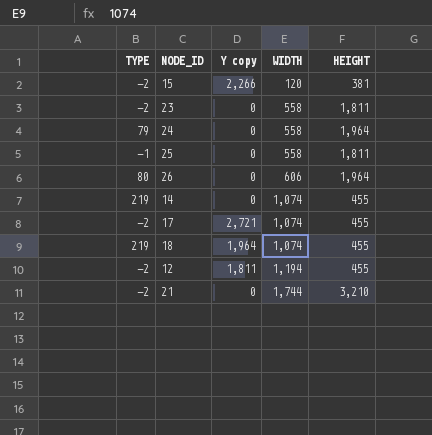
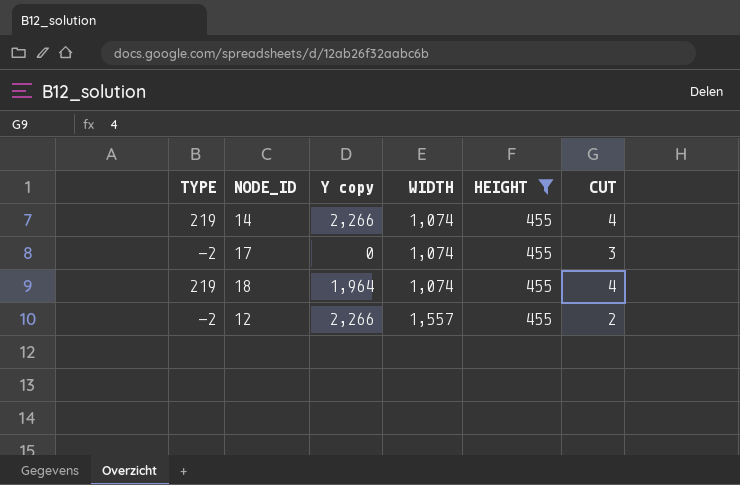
filter: none -> HEIGHT = 455
column CUT | position: none -> 6
14 | Y copy: 0 -> 2,266
17 | Y copy: 2,721 -> 0
12 | Y copy: 1,811 -> 2,266
12 | WIDTH: 1,194 -> 1,557

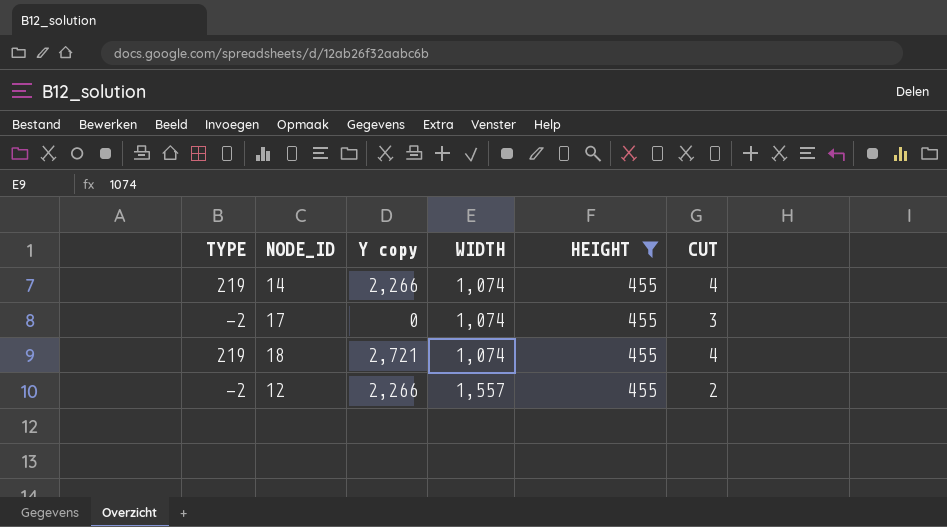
18 | Y copy: 1,964 -> 2,721

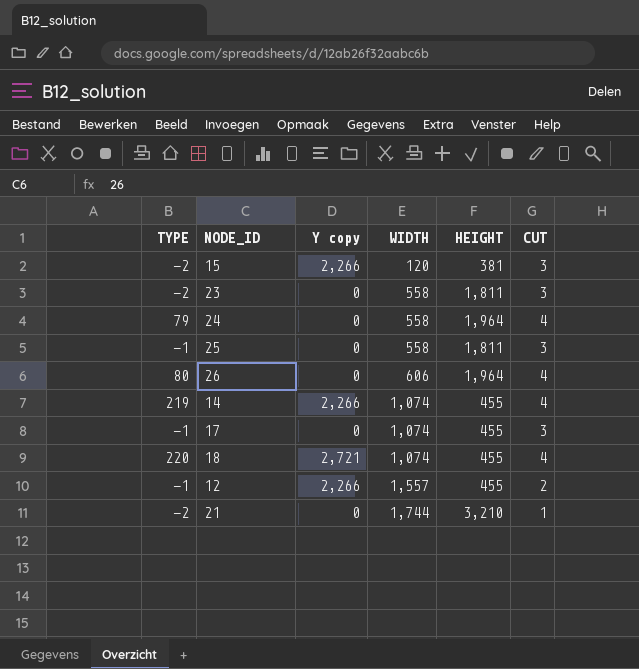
filter: HEIGHT = 455 -> none
17 | TYPE: -2 -> -1
18 | TYPE: 219 -> 220
12 | TYPE: -2 -> -1

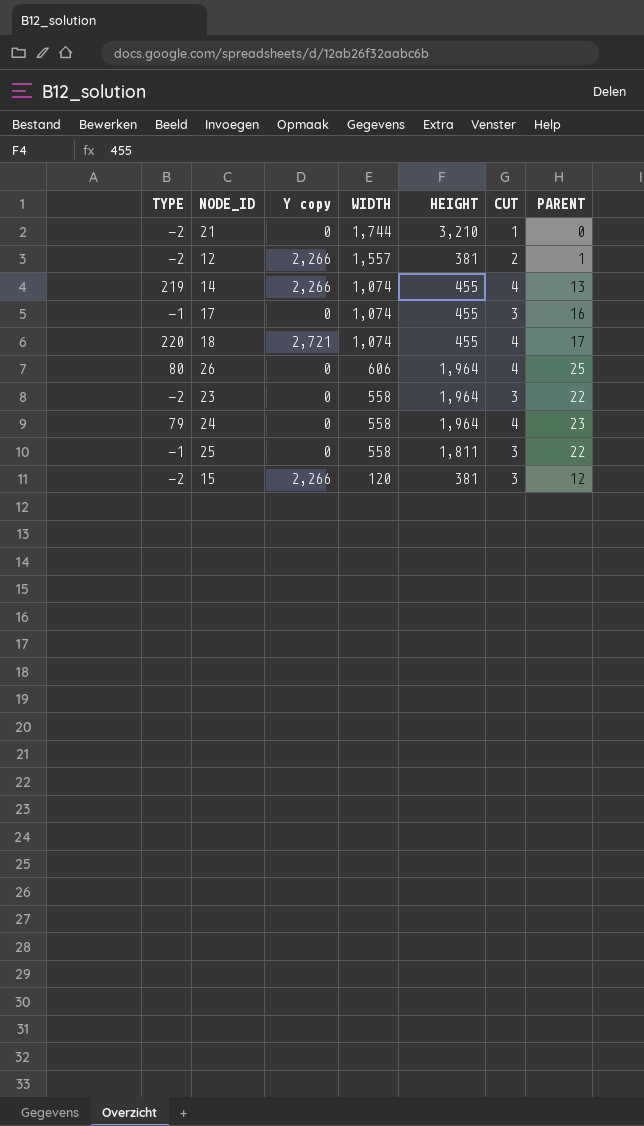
row order: WIDTH ascending -> WIDTH descending
column PARENT | position: none -> 7
12 | TYPE: -1 -> -2
12 | HEIGHT: 455 -> 381
23 | HEIGHT: 1,811 -> 1,964

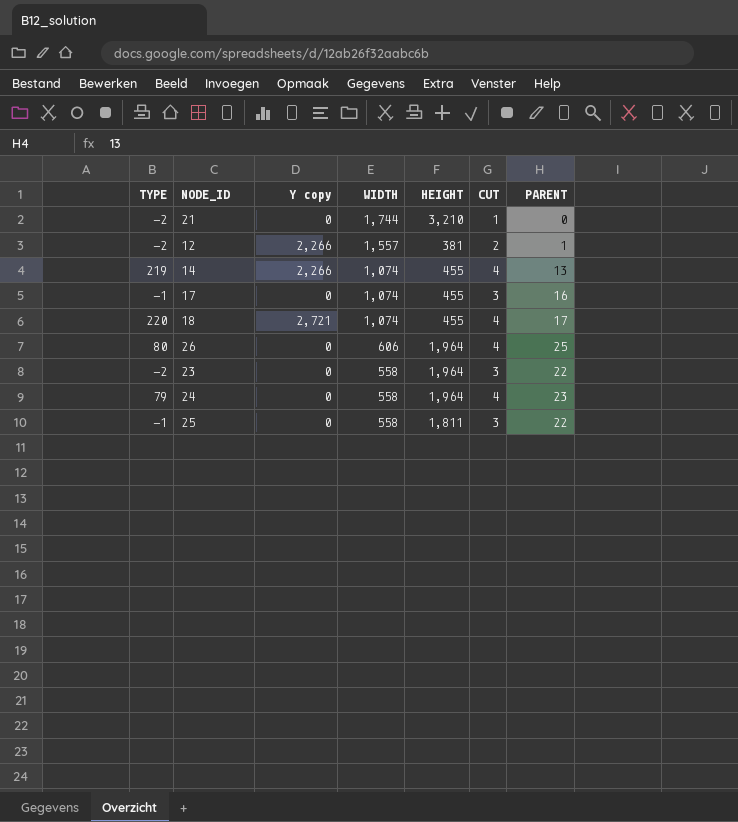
row 15: -2 | 2,266 | 120 | 381 | 3 | 12 -> none

